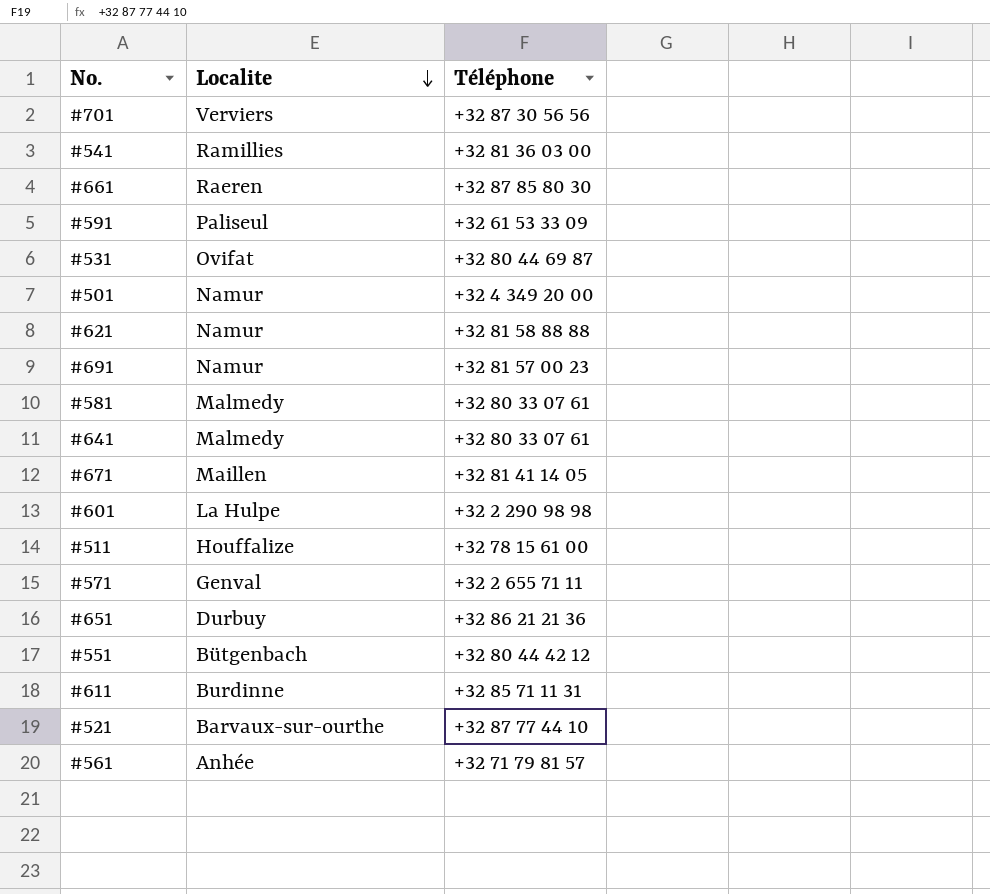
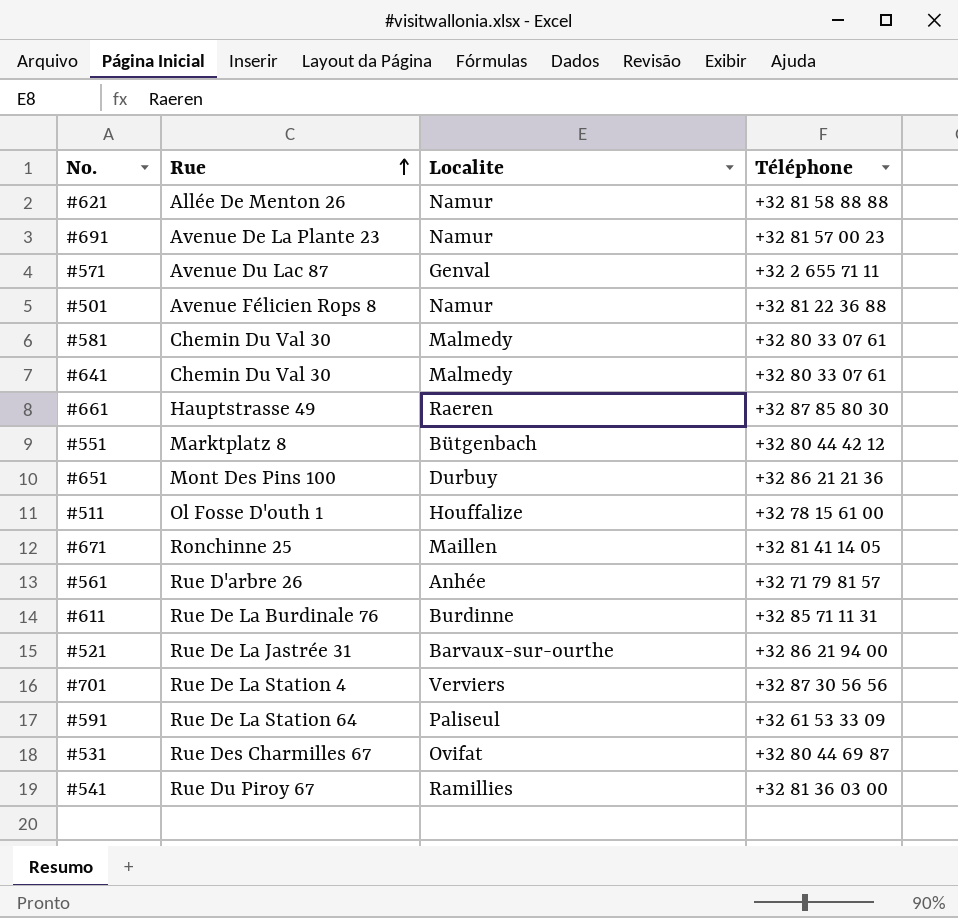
row order: Localite descending -> Rue ascending
column Rue | position: none -> 2
row #601: La Hulpe | +32 2 290 98 98 -> none
#501 | Téléphone: +32 4 349 20 00 -> +32 81 22 36 88
#521 | Téléphone: +32 87 77 44 10 -> +32 86 21 94 00

